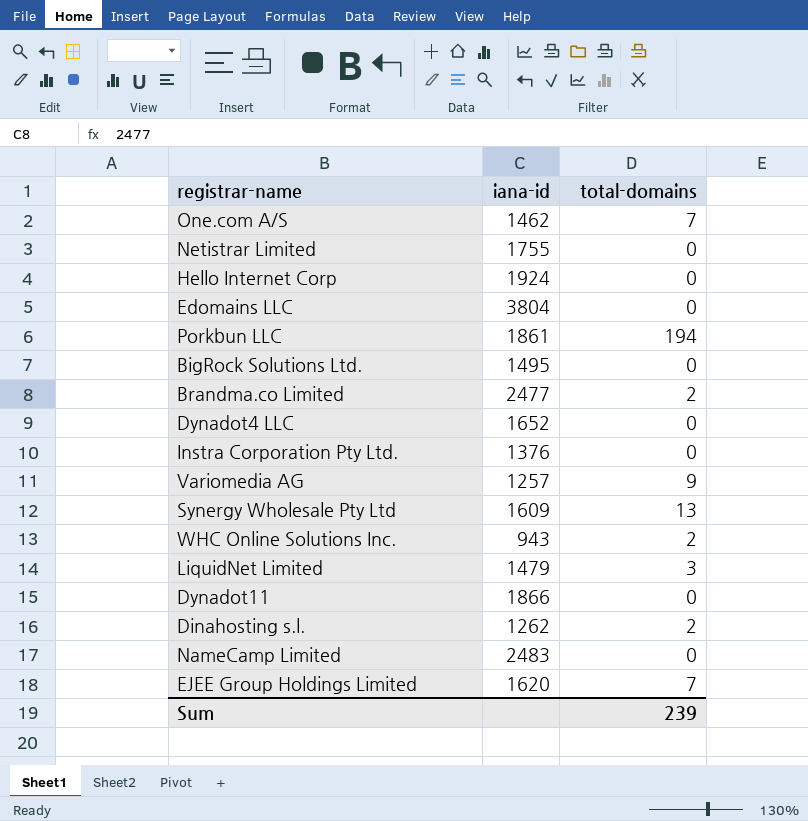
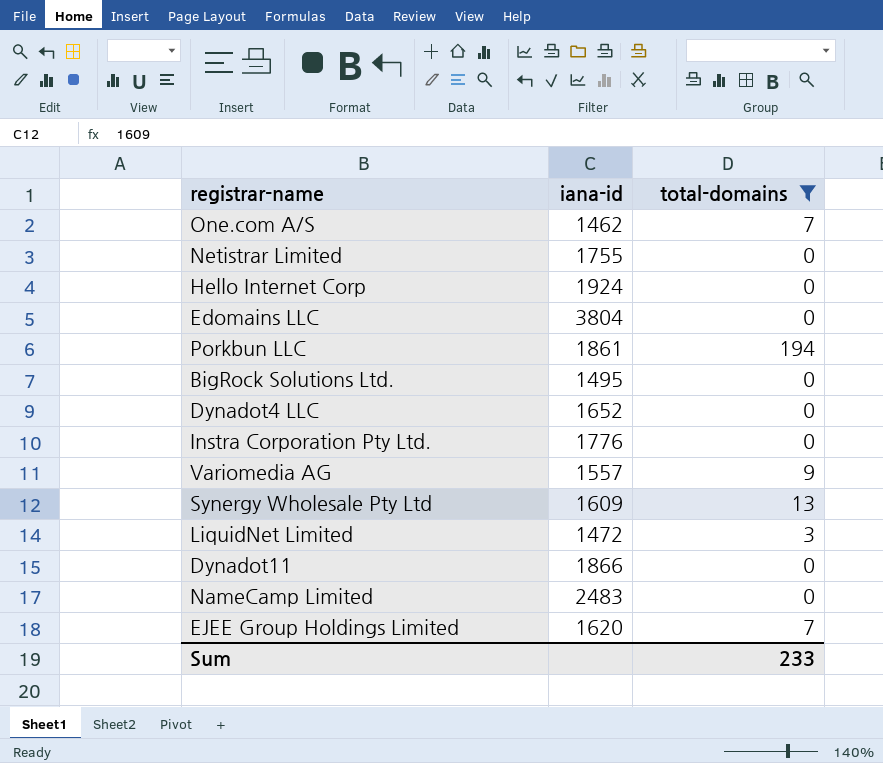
filter: none -> total-domains != 2
Instra Corporation Pty Ltd. | iana-id: 1376 -> 1776
Variomedia AG | iana-id: 1257 -> 1557
LiquidNet Limited | iana-id: 1479 -> 1472
Sum | total-domains: 239 -> 233

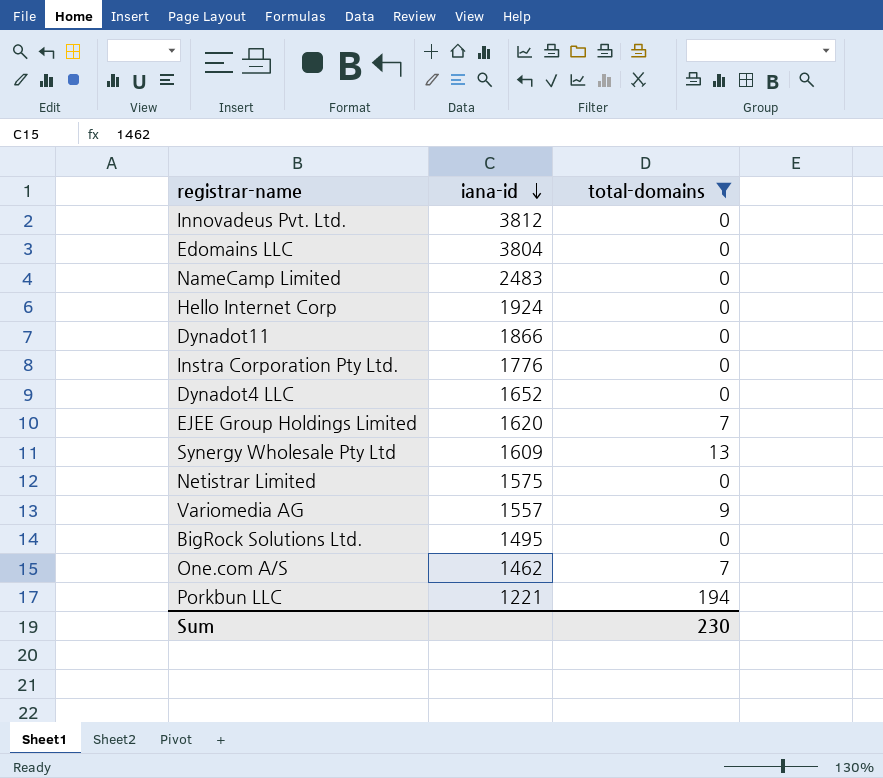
row order: none -> iana-id descending
row LiquidNet Limited: 1472 | 3 -> none
row Innovadeus Pvt. Ltd.: none -> 3812 | 0
Netistrar Limited | iana-id: 1755 -> 1575
Porkbun LLC | iana-id: 1861 -> 1221
Sum | total-domains: 233 -> 230

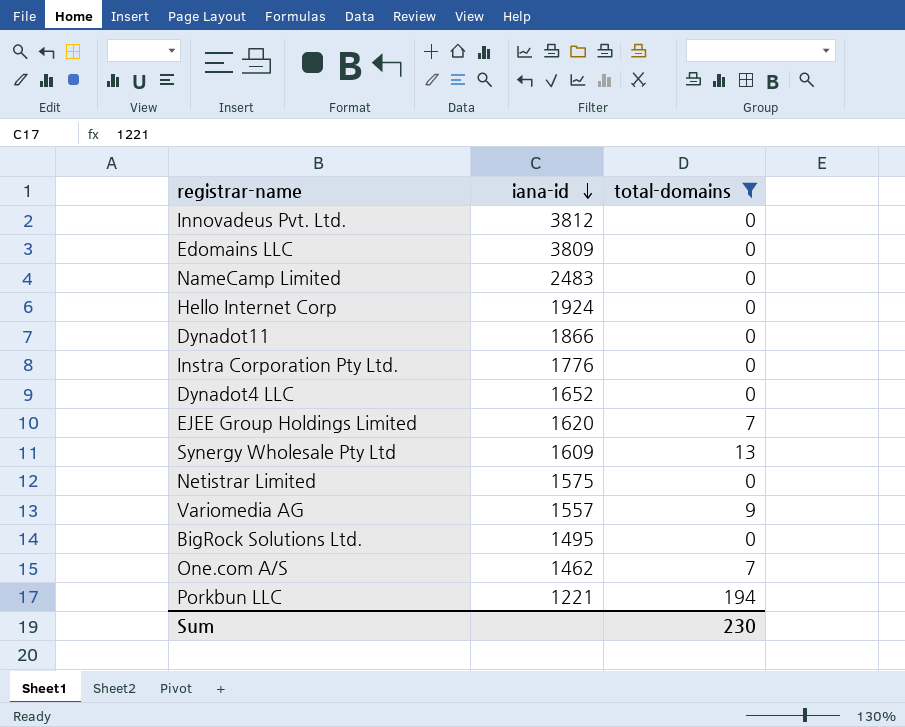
Edomains LLC | iana-id: 3804 -> 3809

